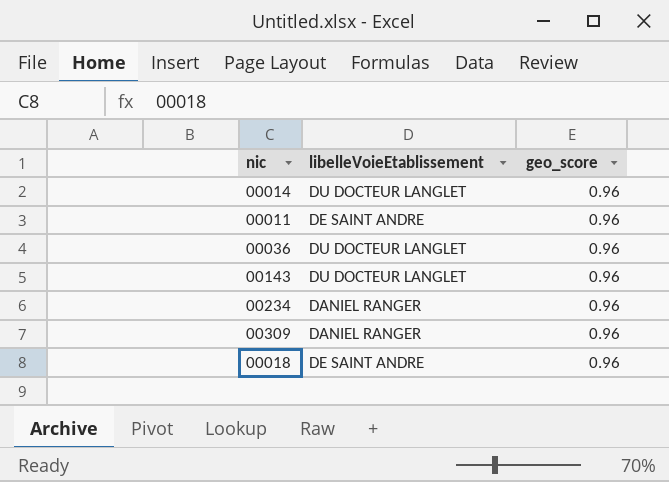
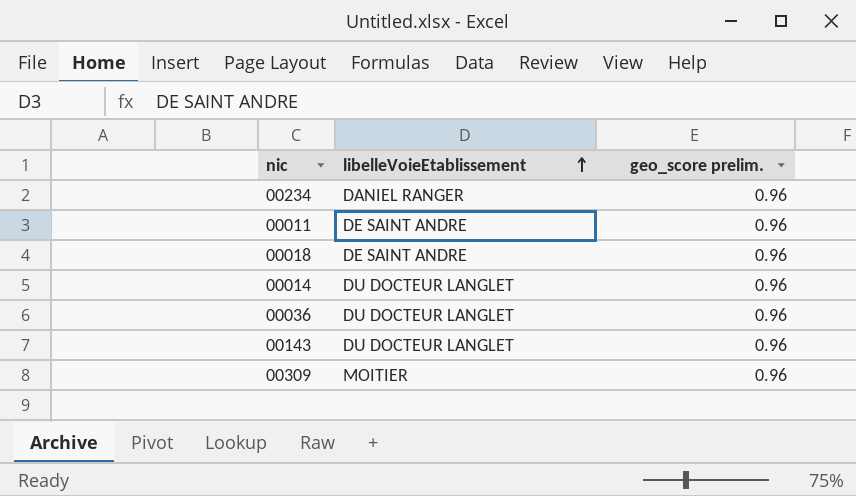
row order: none -> libelleVoieEtablissement ascending
column name: geo_score -> geo_score prelim.
00309 | libelleVoieEtablissement: DANIEL RANGER -> MOITIER

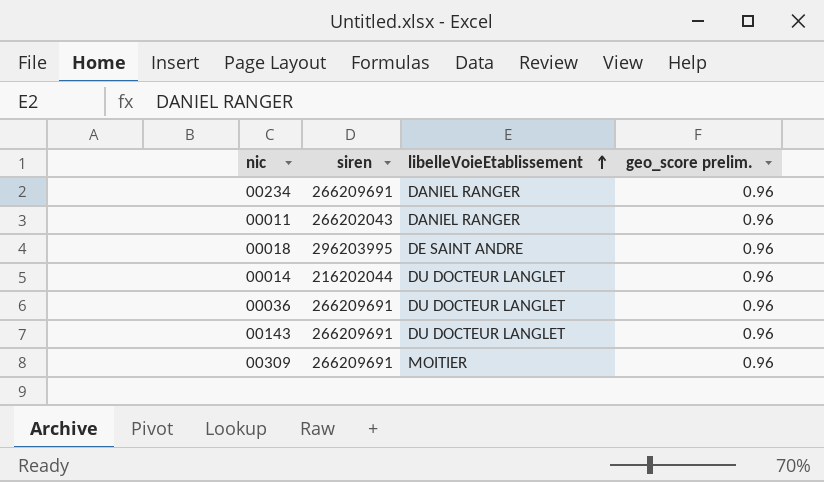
column siren | position: none -> 2
00011 | libelleVoieEtablissement: DE SAINT ANDRE -> DANIEL RANGER

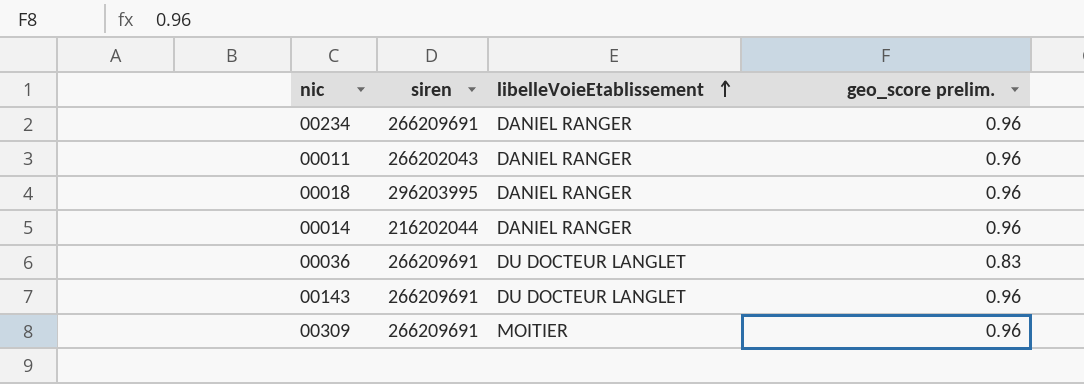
00018 | libelleVoieEtablissement: DE SAINT ANDRE -> DANIEL RANGER
00014 | libelleVoieEtablissement: DU DOCTEUR LANGLET -> DANIEL RANGER
00036 | geo_score prelim.: 0.96 -> 0.83

